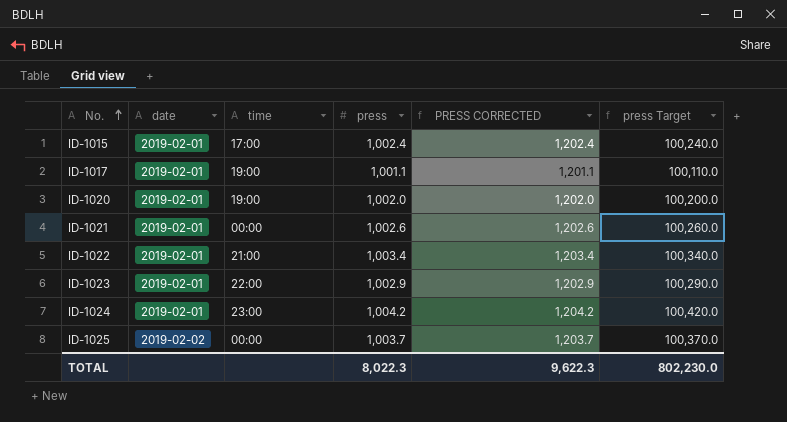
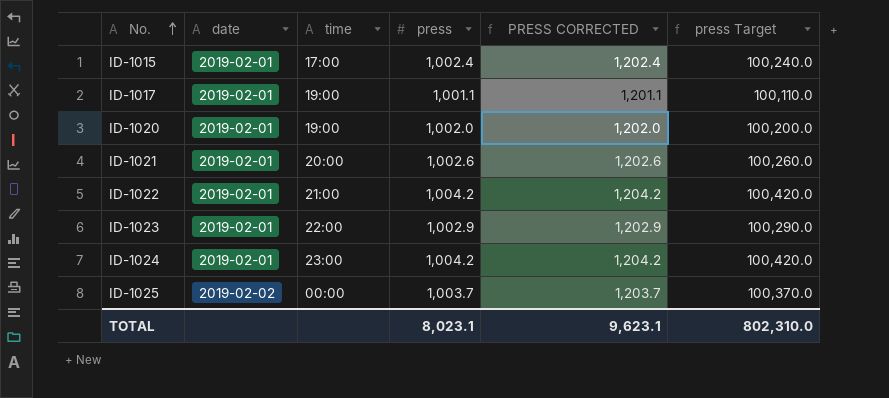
ID-1021 | time: 00:00 -> 20:00
ID-1022 | press: 1,003.4 -> 1,004.2
ID-1022 | PRESS CORRECTED: 1,203.4 -> 1,204.2
ID-1022 | press Target: 100,340.0 -> 100,420.0
TOTAL | press: 8,022.3 -> 8,023.1
TOTAL | PRESS CORRECTED: 9,622.3 -> 9,623.1
TOTAL | press Target: 802,230.0 -> 802,310.0

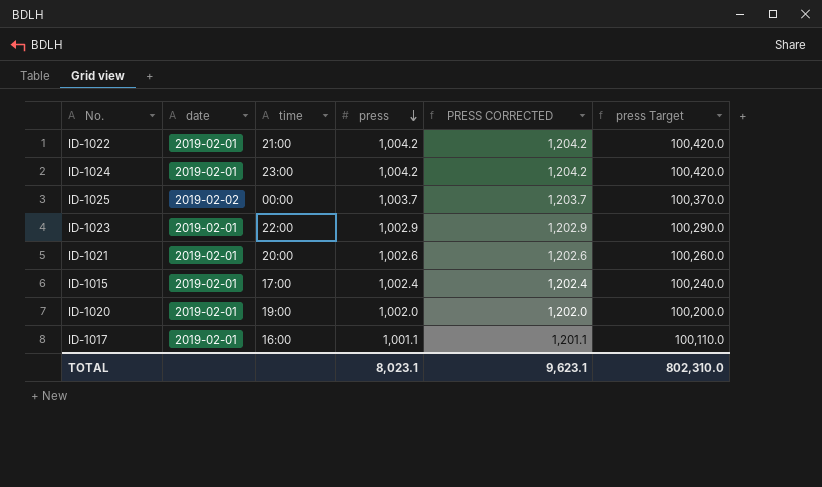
row order: No. ascending -> press descending
ID-1017 | time: 19:00 -> 16:00

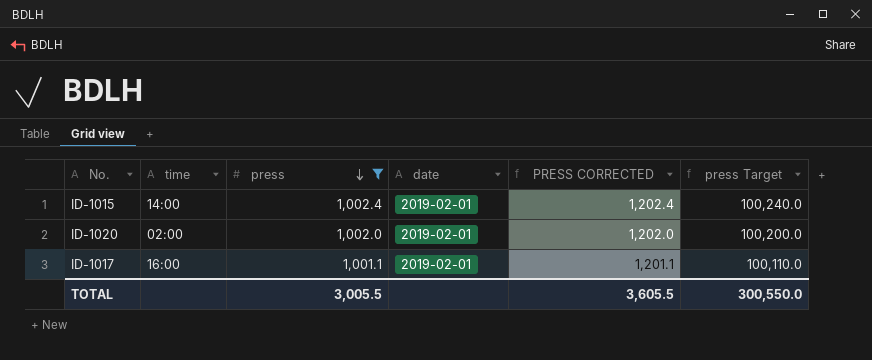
filter: none -> press <= 1,002.4
column date | position: 2 -> 4
ID-1015 | time: 17:00 -> 14:00
ID-1020 | time: 19:00 -> 02:00
TOTAL | press: 8,023.1 -> 3,005.5
TOTAL | PRESS CORRECTED: 9,623.1 -> 3,605.5
TOTAL | press Target: 802,310.0 -> 300,550.0

